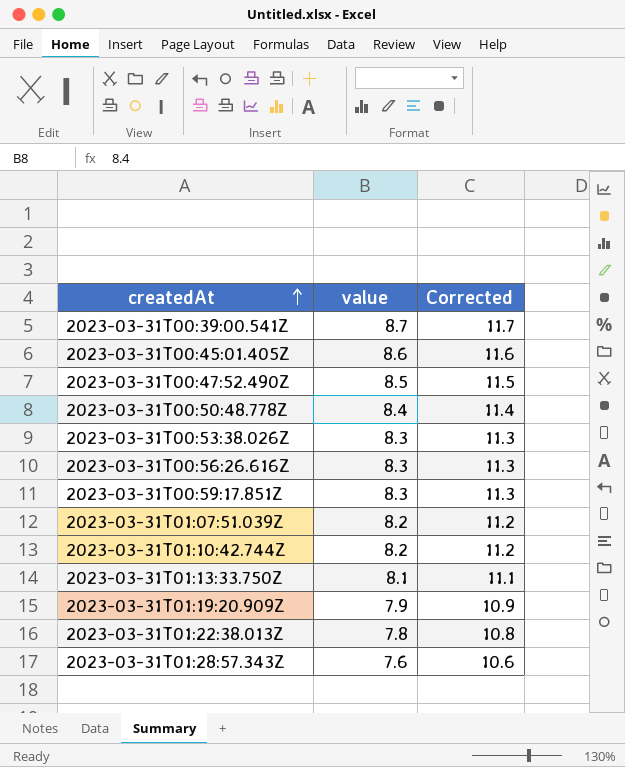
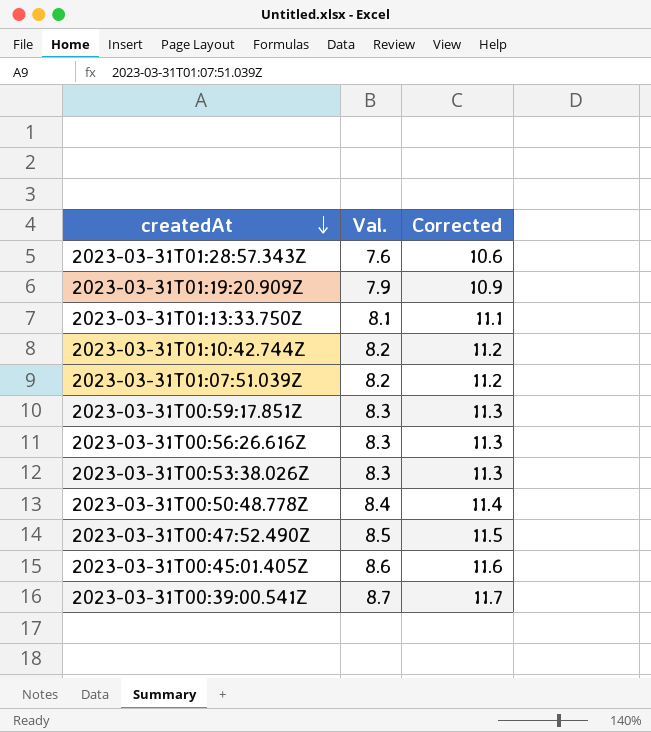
row order: createdAt ascending -> createdAt descending
column name: value -> Val.
row 2023-03-31T01:22:38.013Z: 7.8 | 10.8 -> none

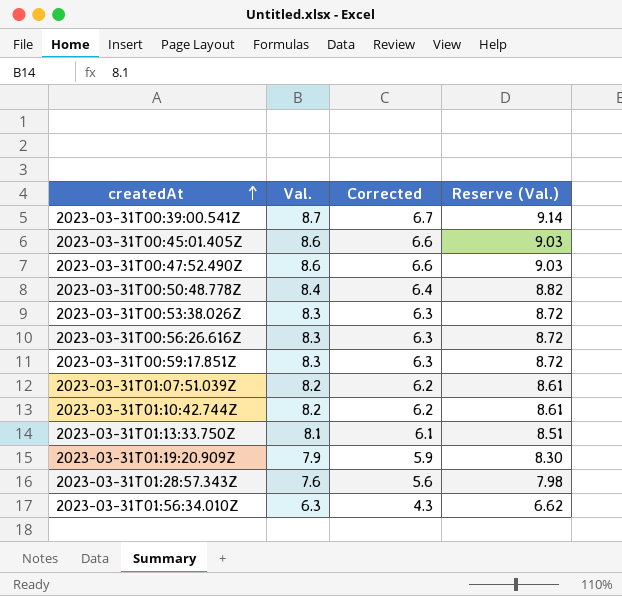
row order: createdAt descending -> createdAt ascending
column Corrected | formula: [Val.] + 3 -> [Val.] - 2
column Reserve (Val.) | formula: none -> [Val.] * 1.05
2023-03-31T00:47:52.490Z | Val.: 8.5 -> 8.6
row 2023-03-31T01:56:34.010Z: none -> 6.3 | 4.3 | 6.62

